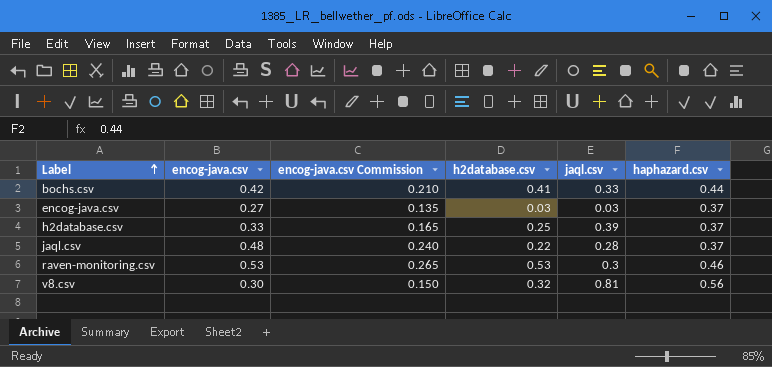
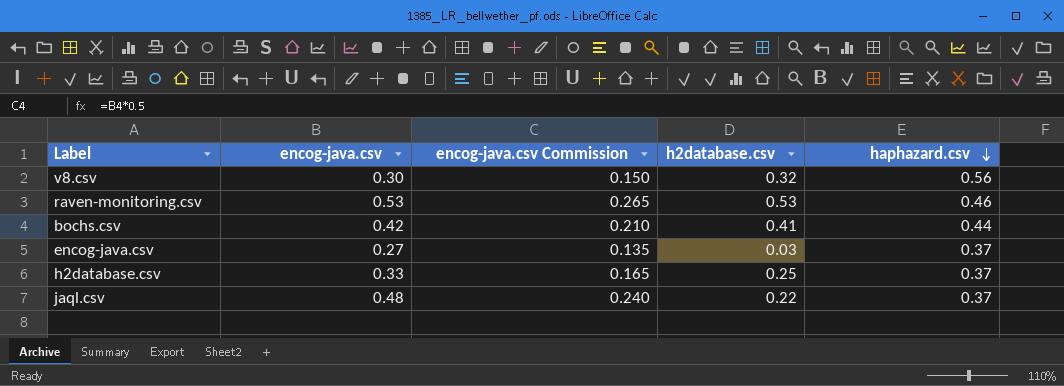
row order: Label ascending -> haphazard.csv descending
column jaql.csv | position: 5 -> none

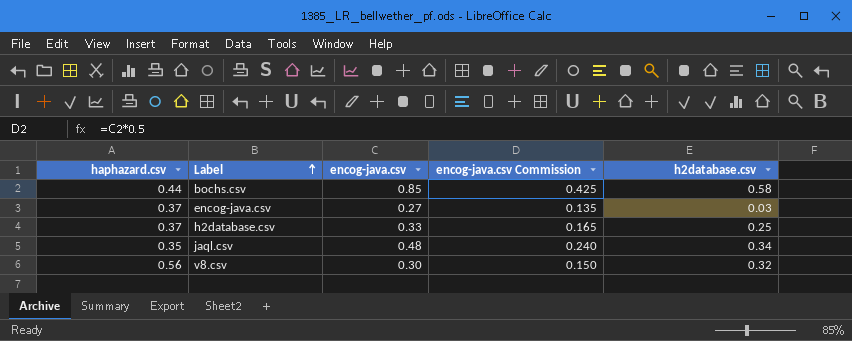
row order: haphazard.csv descending -> Label ascending
column haphazard.csv | position: 5 -> 1
row raven-monitoring.csv: 0.53 | 0.265 | 0.53 | 0.46 -> none
bochs.csv | encog-java.csv: 0.42 -> 0.85
bochs.csv | encog-java.csv Commission: 0.210 -> 0.425
bochs.csv | h2database.csv: 0.41 -> 0.58
jaql.csv | haphazard.csv: 0.37 -> 0.35
jaql.csv | h2database.csv: 0.22 -> 0.34

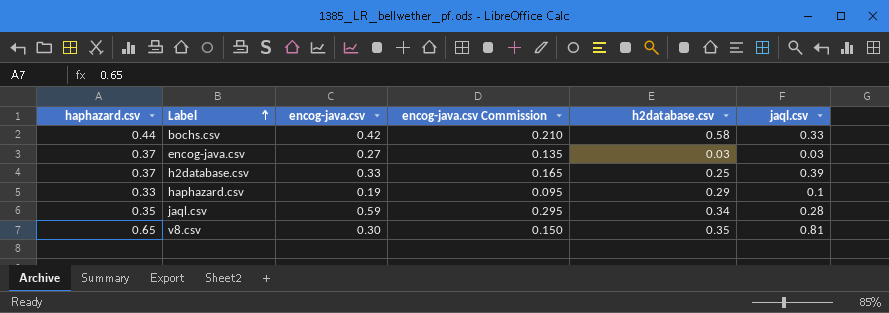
column jaql.csv | position: none -> 6
bochs.csv | encog-java.csv: 0.85 -> 0.42
bochs.csv | encog-java.csv Commission: 0.425 -> 0.210
row haphazard.csv: none -> 0.33 | 0.19 | 0.095 | 0.29 | 0.1
jaql.csv | encog-java.csv: 0.48 -> 0.59
jaql.csv | encog-java.csv Commission: 0.240 -> 0.295
v8.csv | haphazard.csv: 0.56 -> 0.65
v8.csv | h2database.csv: 0.32 -> 0.35

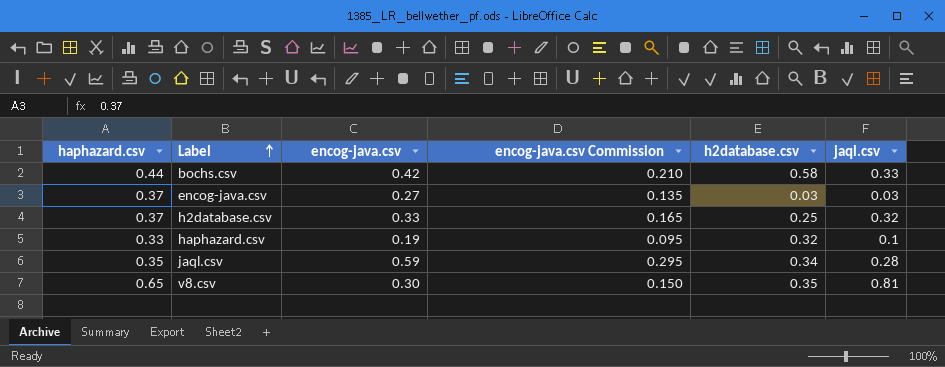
h2database.csv | jaql.csv: 0.39 -> 0.32
haphazard.csv | h2database.csv: 0.29 -> 0.32

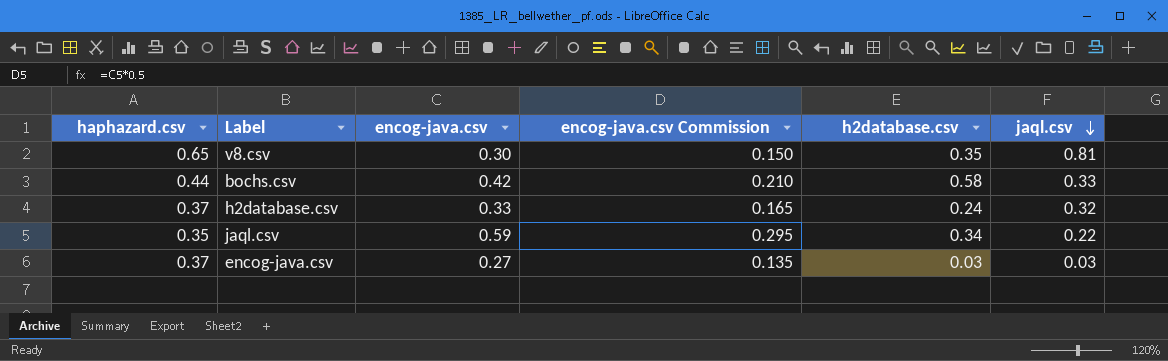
row order: Label ascending -> jaql.csv descending
row haphazard.csv: 0.33 | 0.19 | 0.095 | 0.32 | 0.1 -> none
h2database.csv | h2database.csv: 0.25 -> 0.24
jaql.csv | jaql.csv: 0.28 -> 0.22

